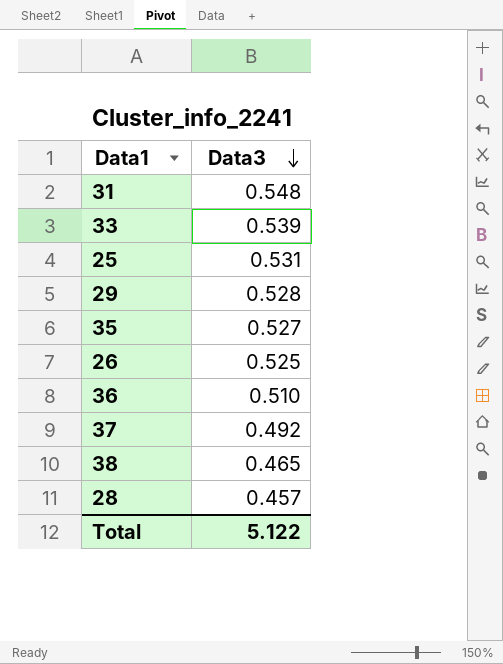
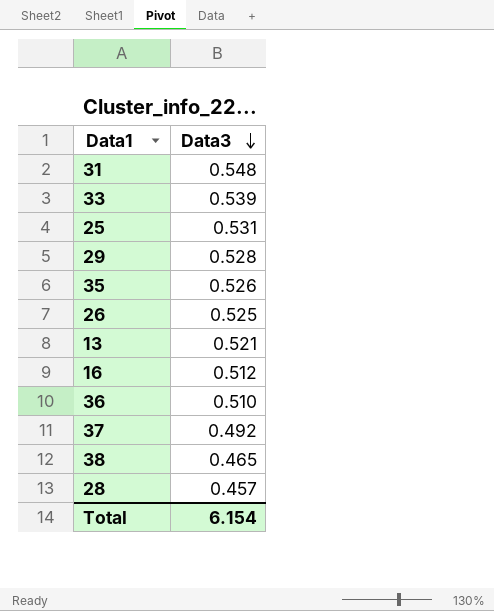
35 | Data3: 0.527 -> 0.526
row 13: none -> 0.521
row 16: none -> 0.512
Total | Data3: 5.122 -> 6.154

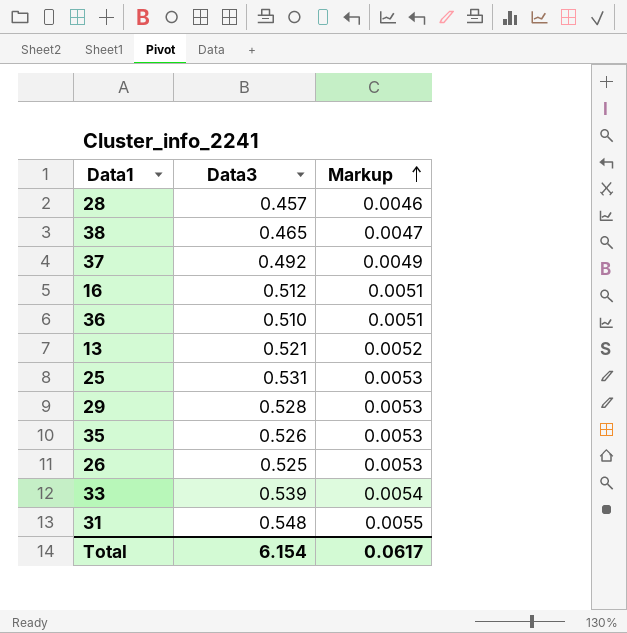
row order: Data3 descending -> Markup ascending
column Markup | formula: none -> [Data3] * 0.01

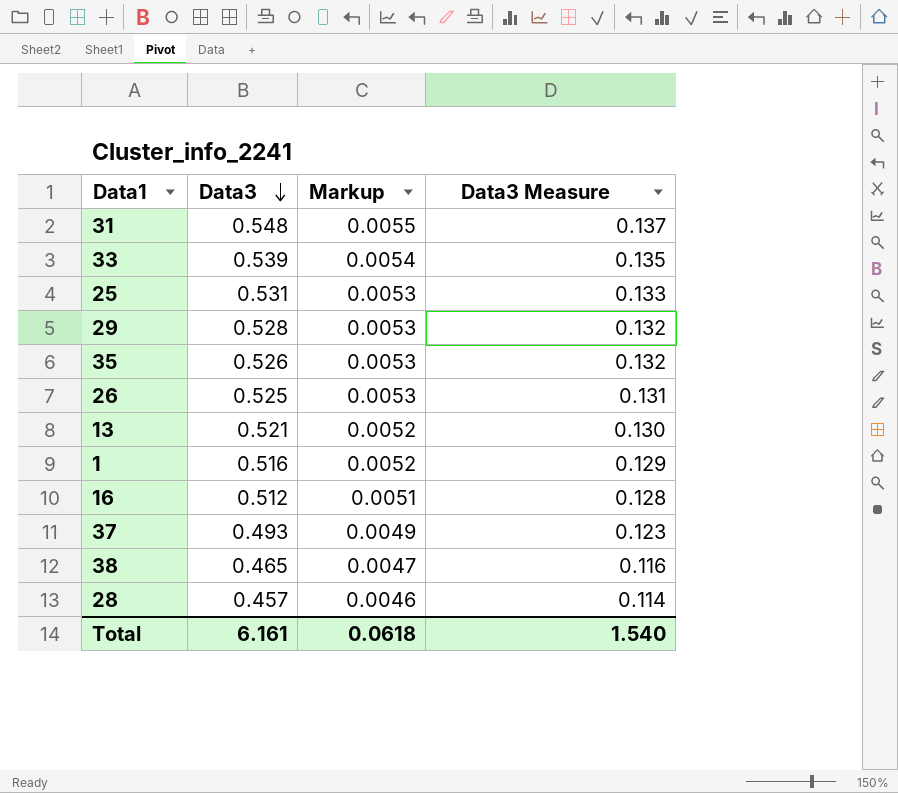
row order: Markup ascending -> Data3 descending
column Data3 Measure | formula: none -> [Data3] * 0.25
row 36: 0.510 | 0.0051 -> none
row 1: none -> 0.516 | 0.0052 | 0.129
37 | Data3: 0.492 -> 0.493
Total | Data3: 6.154 -> 6.161
Total | Markup: 0.0617 -> 0.0618

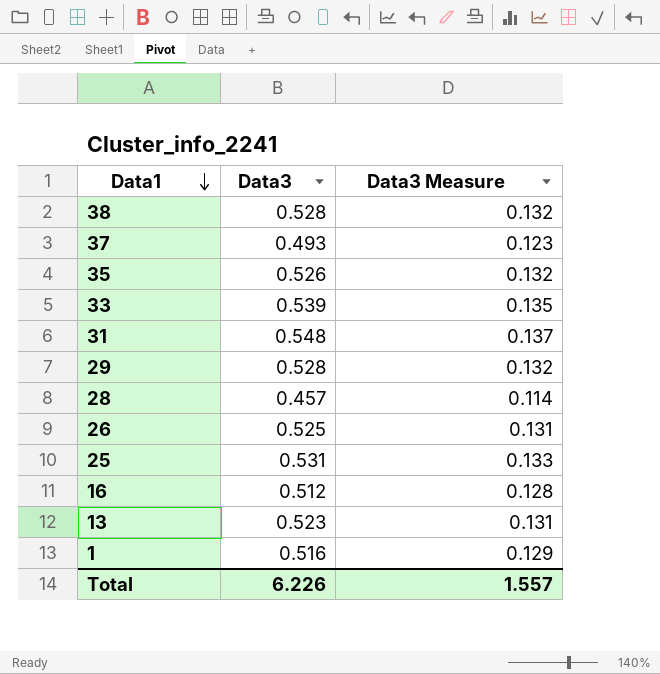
row order: Data3 descending -> Data1 descending
column Markup | formula: [Data3] * 0.01 -> none
38 | Data3: 0.465 -> 0.528
38 | Data3 Measure: 0.116 -> 0.132
13 | Data3: 0.521 -> 0.523
13 | Data3 Measure: 0.130 -> 0.131
Total | Data3: 6.161 -> 6.226
Total | Data3 Measure: 1.540 -> 1.557

